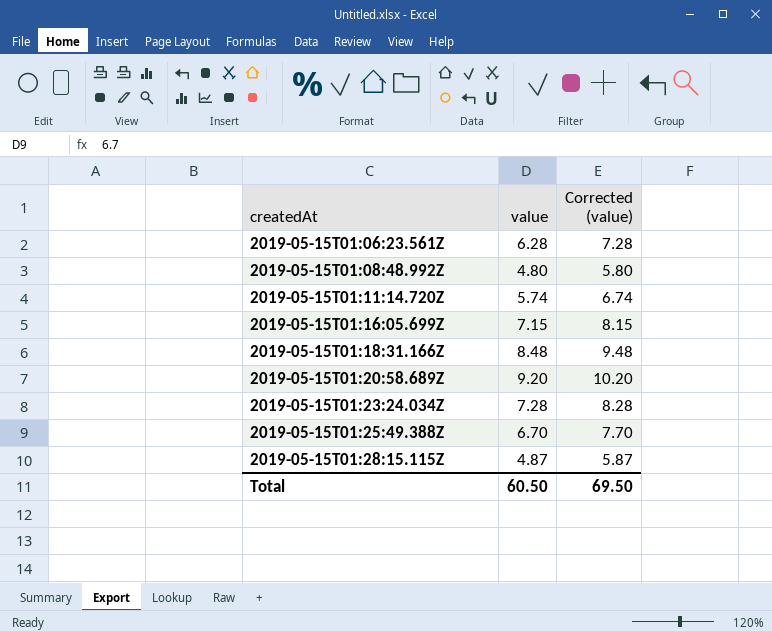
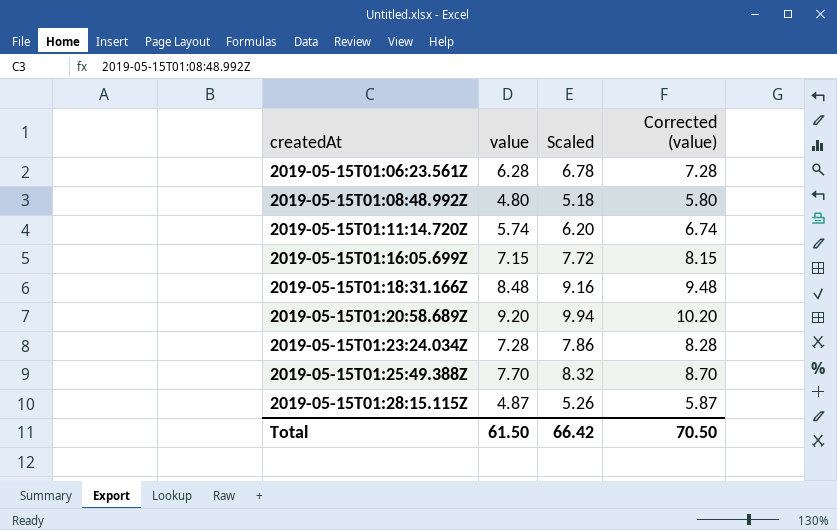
column Scaled | formula: none -> [value] * 1.08
2019-05-15T01:25:49.388Z | value: 6.70 -> 7.70
2019-05-15T01:25:49.388Z | Corrected (value): 7.70 -> 8.70
Total | value: 60.50 -> 61.50
Total | Corrected (value): 69.50 -> 70.50

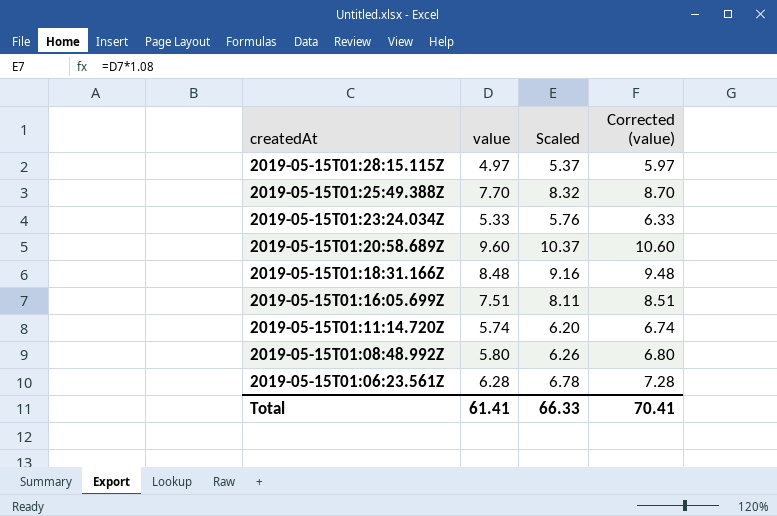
row order: createdAt ascending -> createdAt descending
2019-05-15T01:28:15.115Z | value: 4.87 -> 4.97
2019-05-15T01:28:15.115Z | Scaled: 5.26 -> 5.37
2019-05-15T01:28:15.115Z | Corrected (value): 5.87 -> 5.97
2019-05-15T01:23:24.034Z | value: 7.28 -> 5.33
2019-05-15T01:23:24.034Z | Scaled: 7.86 -> 5.76
2019-05-15T01:23:24.034Z | Corrected (value): 8.28 -> 6.33
2019-05-15T01:20:58.689Z | value: 9.20 -> 9.60
2019-05-15T01:20:58.689Z | Scaled: 9.94 -> 10.37
2019-05-15T01:20:58.689Z | Corrected (value): 10.20 -> 10.60
2019-05-15T01:16:05.699Z | value: 7.15 -> 7.51
2019-05-15T01:16:05.699Z | Scaled: 7.72 -> 8.11
2019-05-15T01:16:05.699Z | Corrected (value): 8.15 -> 8.51
2019-05-15T01:08:48.992Z | value: 4.80 -> 5.80
2019-05-15T01:08:48.992Z | Scaled: 5.18 -> 6.26
2019-05-15T01:08:48.992Z | Corrected (value): 5.80 -> 6.80
Total | value: 61.50 -> 61.41
Total | Scaled: 66.42 -> 66.33
Total | Corrected (value): 70.50 -> 70.41

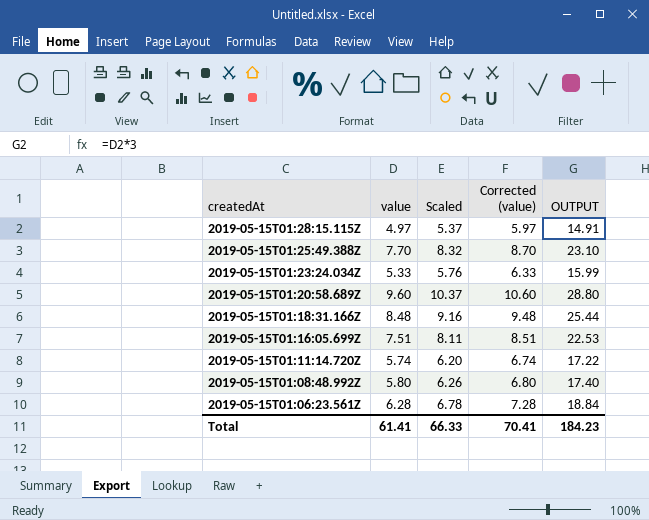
column OUTPUT | formula: none -> [value] * 3

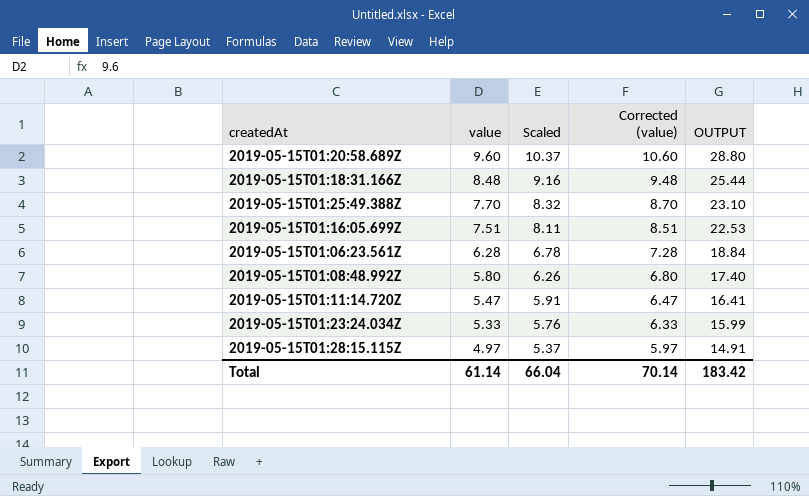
row order: createdAt descending -> value descending
2019-05-15T01:11:14.720Z | value: 5.74 -> 5.47
2019-05-15T01:11:14.720Z | Scaled: 6.20 -> 5.91
2019-05-15T01:11:14.720Z | Corrected (value): 6.74 -> 6.47
2019-05-15T01:11:14.720Z | OUTPUT: 17.22 -> 16.41
Total | value: 61.41 -> 61.14
Total | Scaled: 66.33 -> 66.04
Total | Corrected (value): 70.41 -> 70.14
Total | OUTPUT: 184.23 -> 183.42

